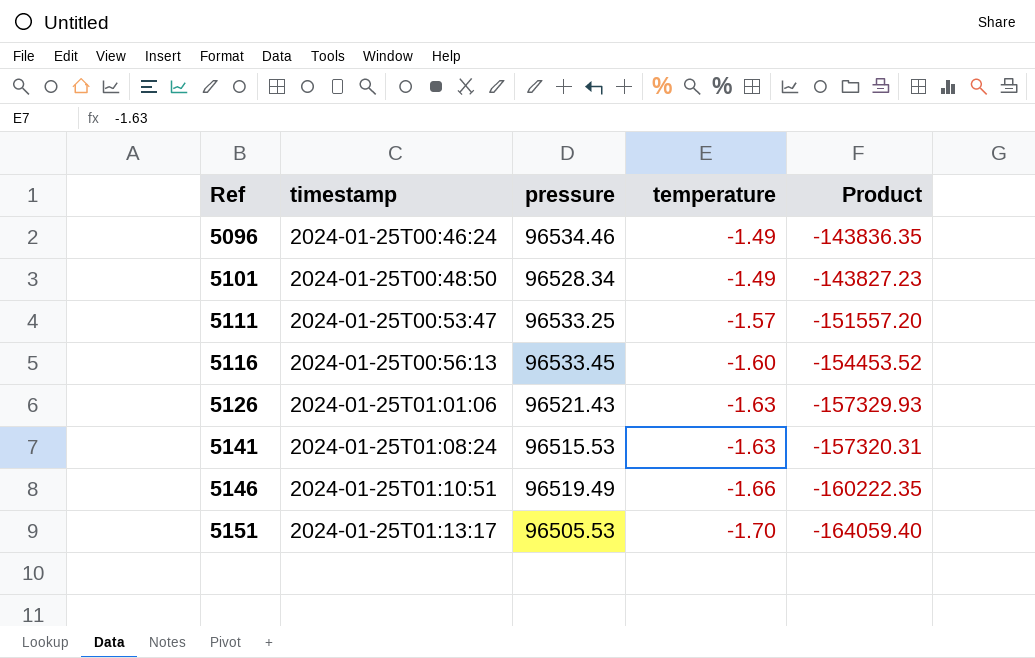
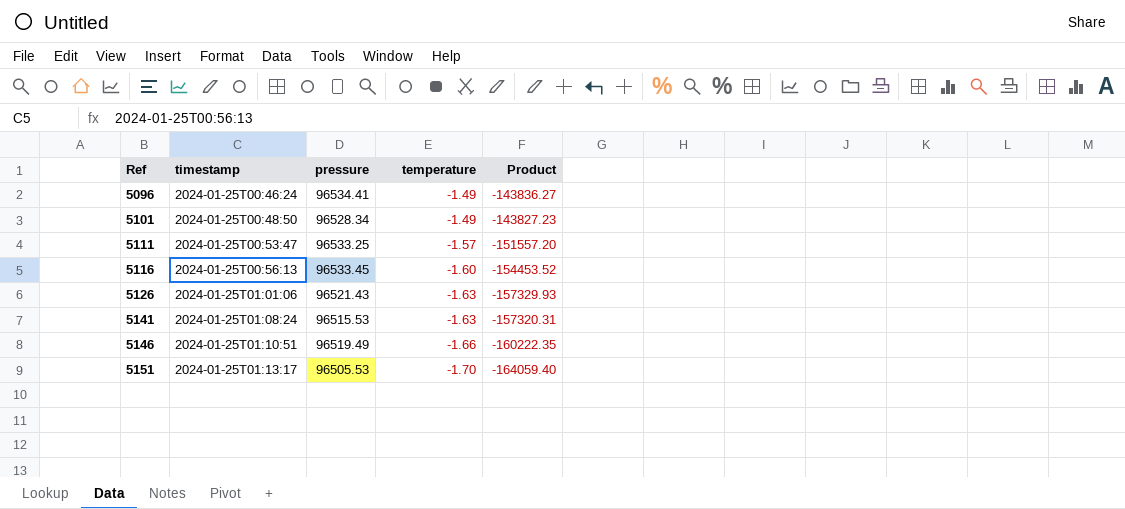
5096 | pressure: 96534.46 -> 96534.41
5096 | Product: -143836.35 -> -143836.27

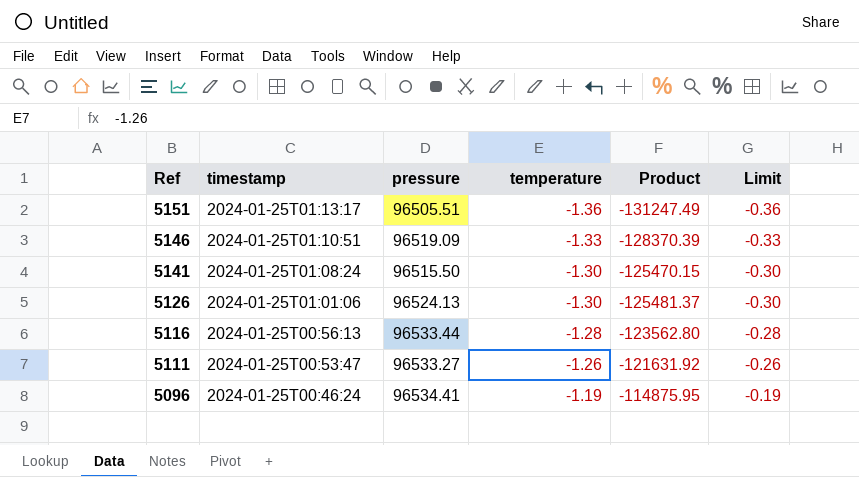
row order: Ref ascending -> Ref descending
column Limit | formula: none -> [temperature] + 1
row 5101: 2024-01-25T00:48:50 | 96528.34 | -1.49 | -143827.23 -> none
5151 | pressure: 96505.53 -> 96505.51
5151 | temperature: -1.70 -> -1.36
5151 | Product: -164059.40 -> -131247.49
5146 | pressure: 96519.49 -> 96519.09
5146 | temperature: -1.66 -> -1.33
5146 | Product: -160222.35 -> -128370.39
5141 | pressure: 96515.53 -> 96515.50
5141 | temperature: -1.63 -> -1.30
5141 | Product: -157320.31 -> -125470.15
5126 | pressure: 96521.43 -> 96524.13
5126 | temperature: -1.63 -> -1.30
5126 | Product: -157329.93 -> -125481.37
5116 | pressure: 96533.45 -> 96533.44
5116 | temperature: -1.60 -> -1.28
5116 | Product: -154453.52 -> -123562.80
5111 | pressure: 96533.25 -> 96533.27
5111 | temperature: -1.57 -> -1.26
5111 | Product: -151557.20 -> -121631.92
5096 | temperature: -1.49 -> -1.19
5096 | Product: -143836.27 -> -114875.95

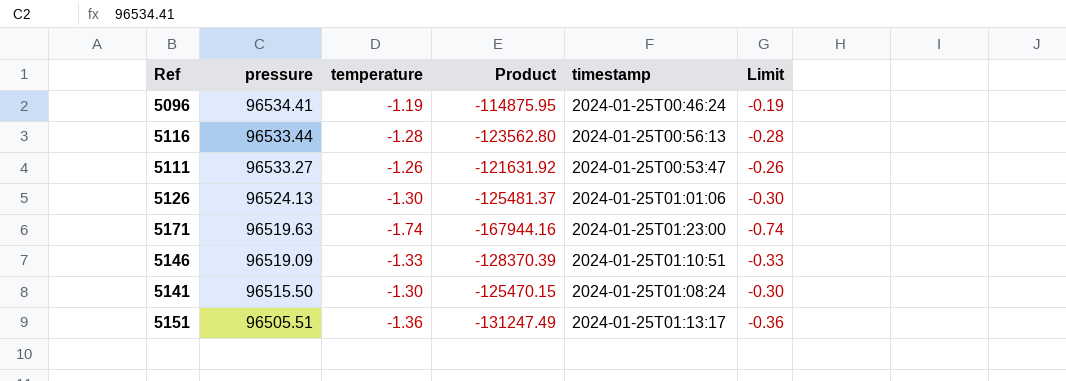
row order: Ref descending -> pressure descending
column timestamp | position: 2 -> 5
row 5171: none -> 96519.63 | -1.74 | -167944.16 | 2024-01-25T01:23:00 | -0.74

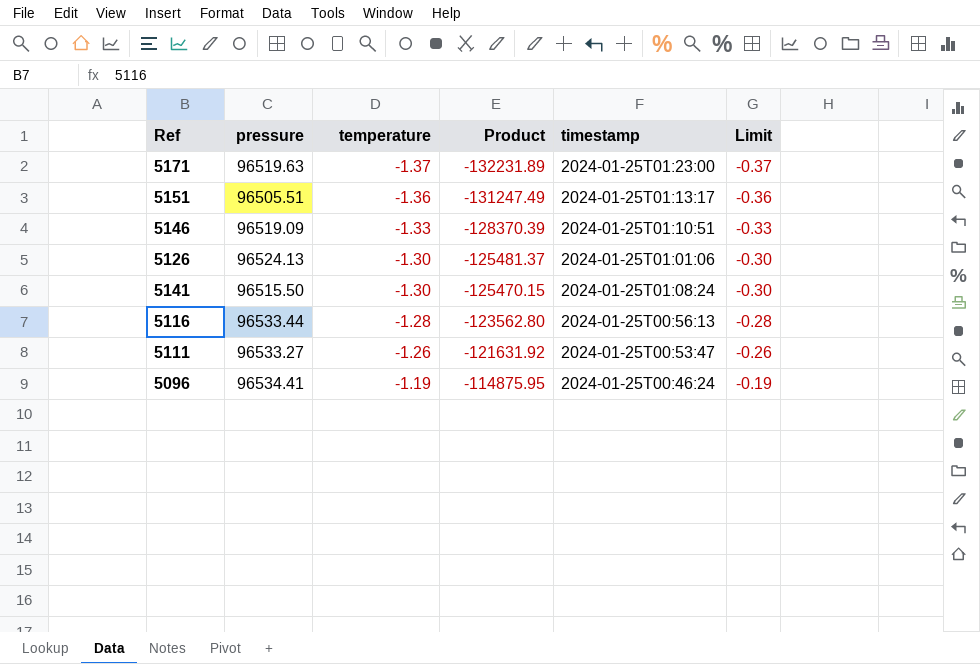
row order: pressure descending -> temperature ascending
5171 | temperature: -1.74 -> -1.37
5171 | Product: -167944.16 -> -132231.89
5171 | Limit: -0.74 -> -0.37

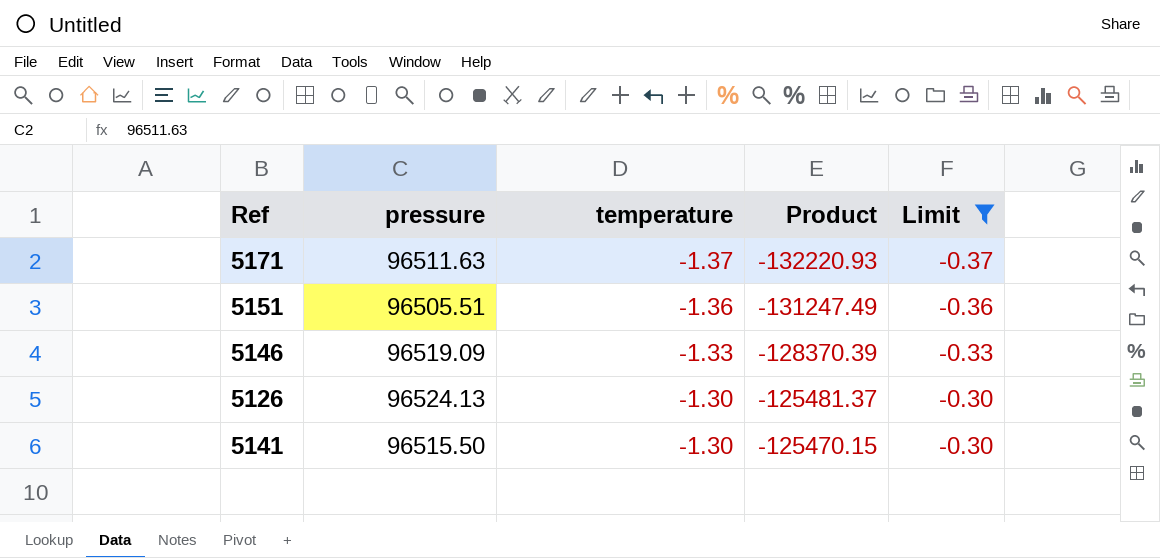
filter: none -> Limit <= -0.30
column timestamp | position: 5 -> none
5171 | pressure: 96519.63 -> 96511.63
5171 | Product: -132231.89 -> -132220.93

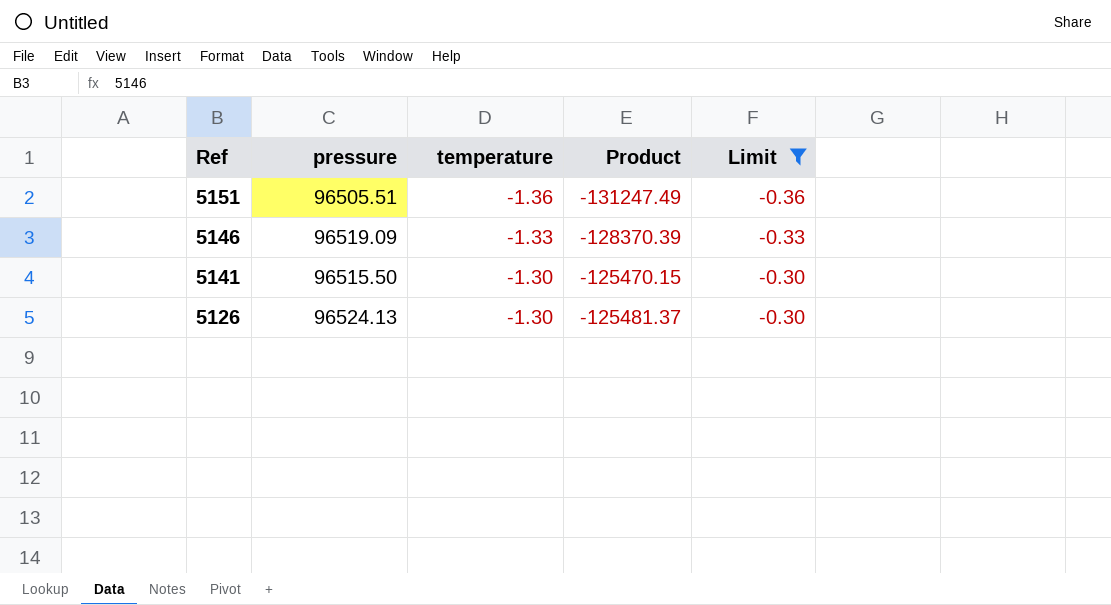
row order: temperature ascending -> Ref descending
row 5171: 96511.63 | -1.37 | -132220.93 | -0.37 -> none

